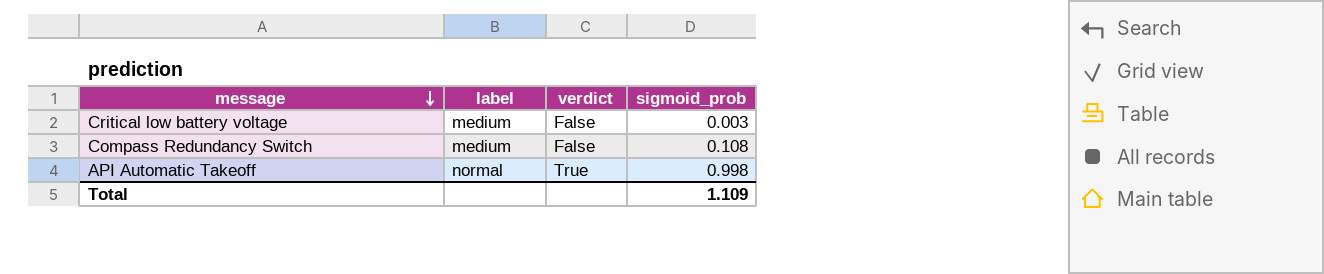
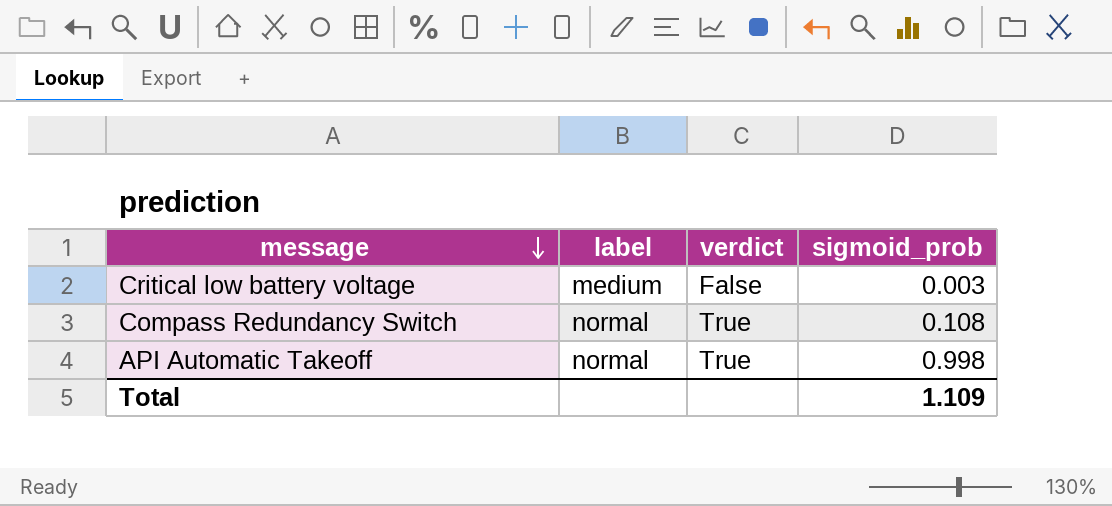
Compass Redundancy Switch | label: medium -> normal
Compass Redundancy Switch | verdict: False -> True

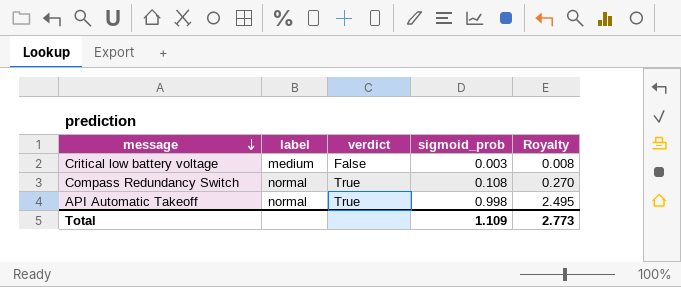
column Royalty | formula: none -> [sigmoid_prob] * 2.5

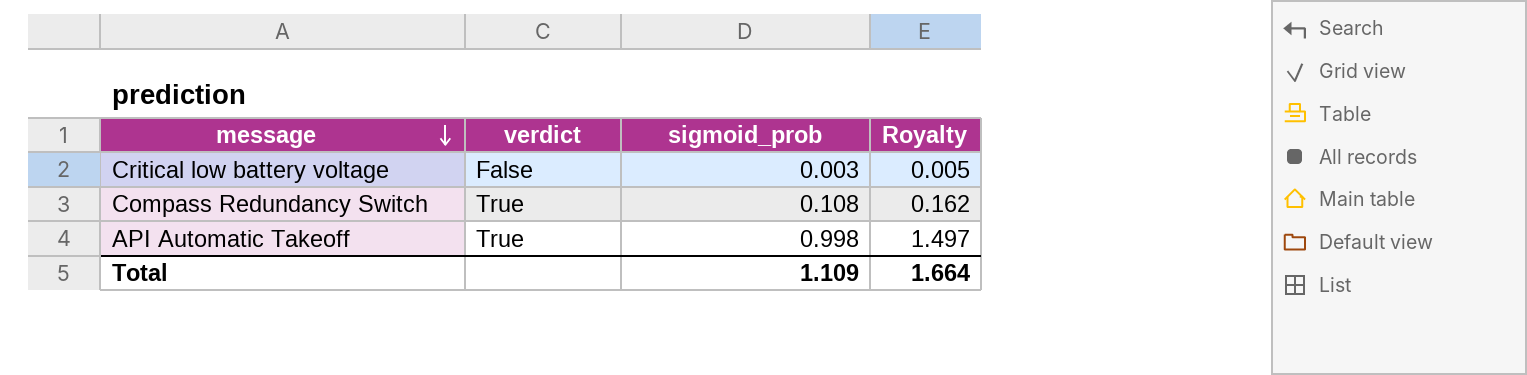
column label | position: 2 -> none
column Royalty | formula: [sigmoid_prob] * 2.5 -> [sigmoid_prob] * 1.5
Total | Royalty: 2.773 -> 1.664

